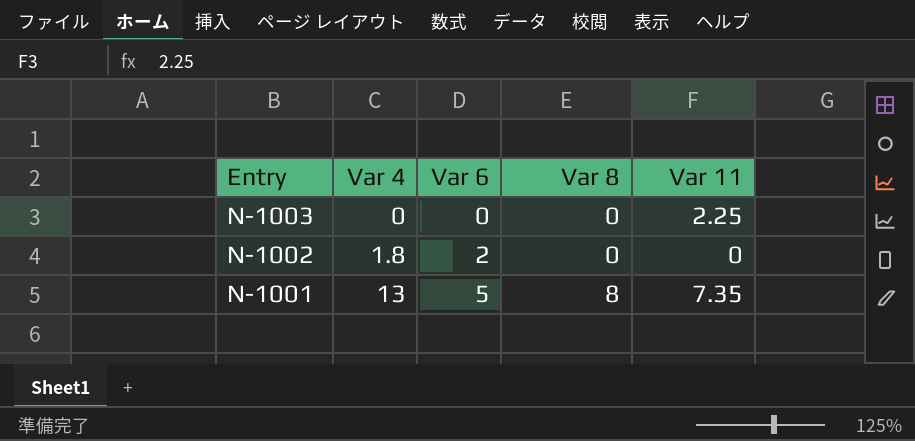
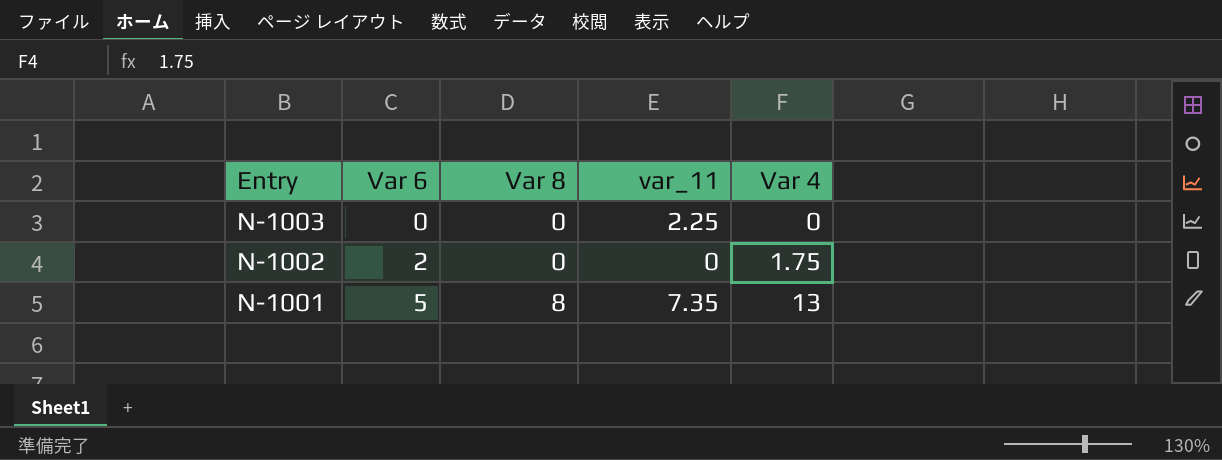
column name: Var 11 -> var_11
column Var 4 | position: 2 -> 5
N-1002 | Var 4: 1.8 -> 1.75

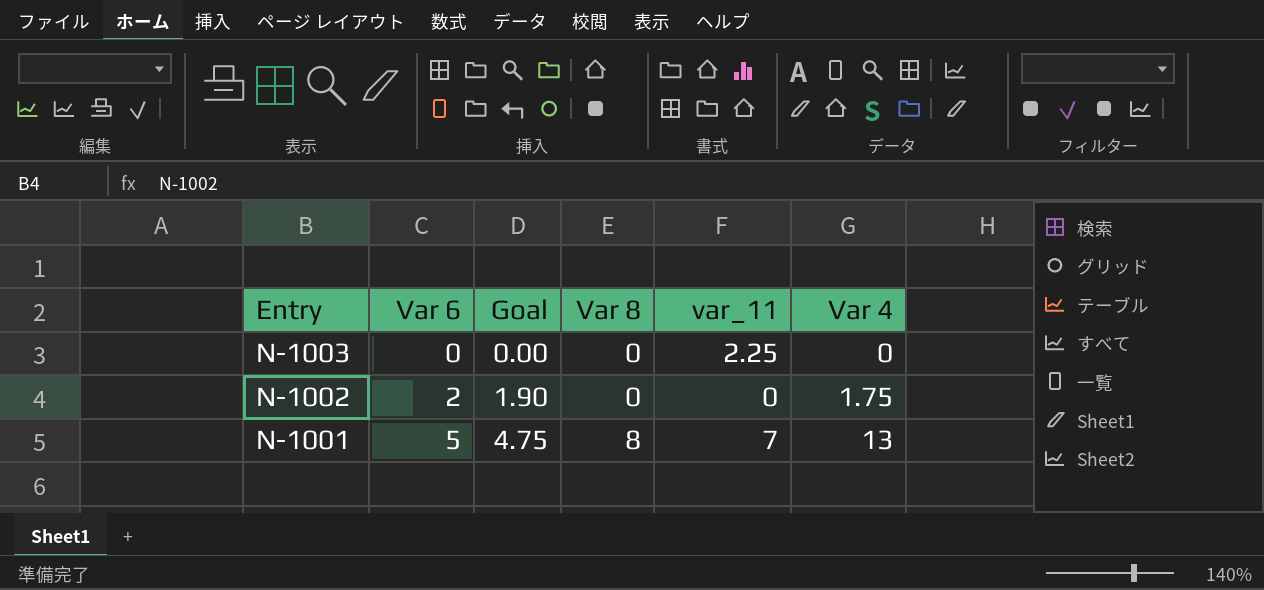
column Goal | formula: none -> [Var 6] * 0.95
N-1001 | var_11: 7.35 -> 7

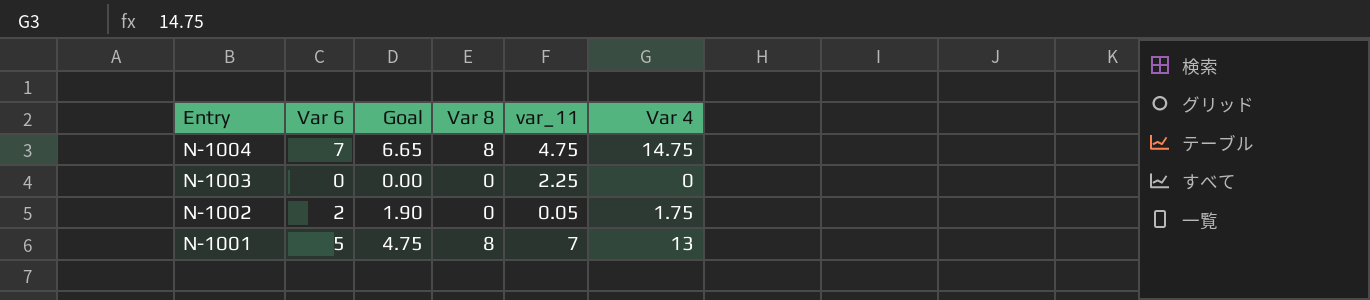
row N-1004: none -> 7 | 6.65 | 8 | 4.75 | 14.75
N-1002 | var_11: 0 -> 0.05

